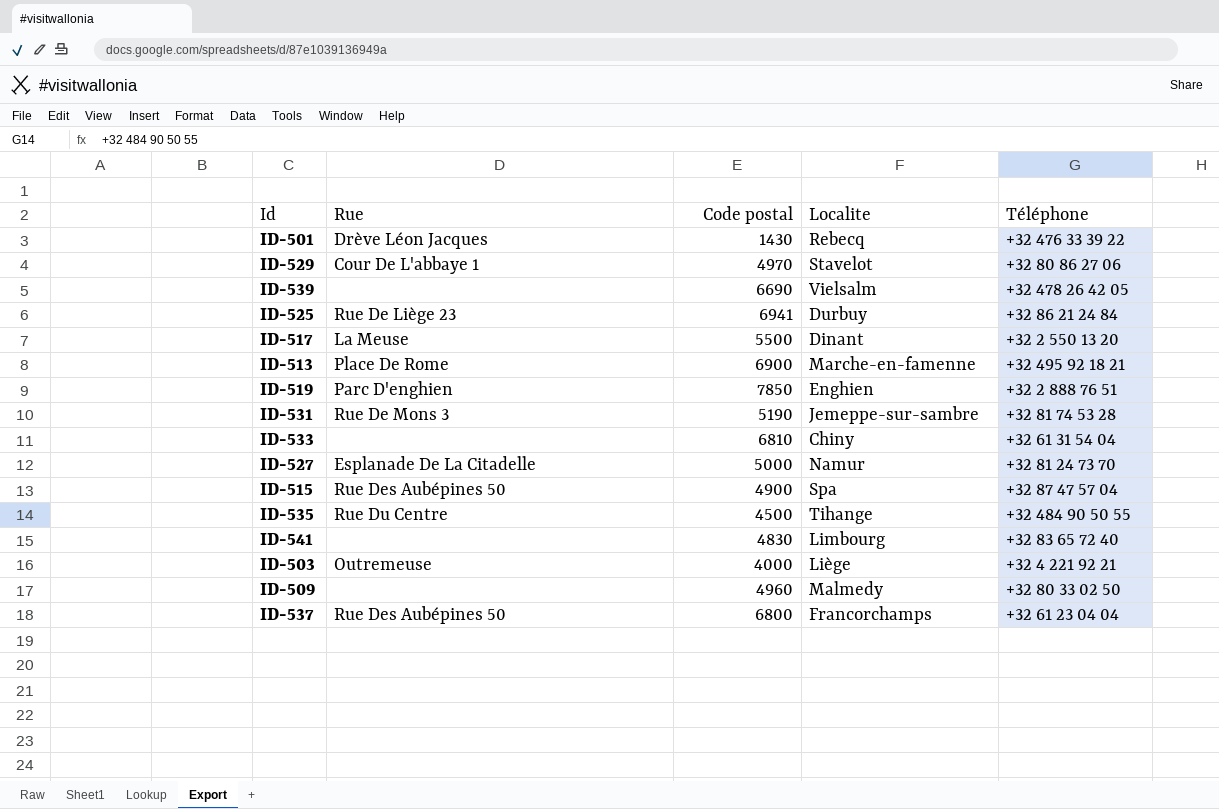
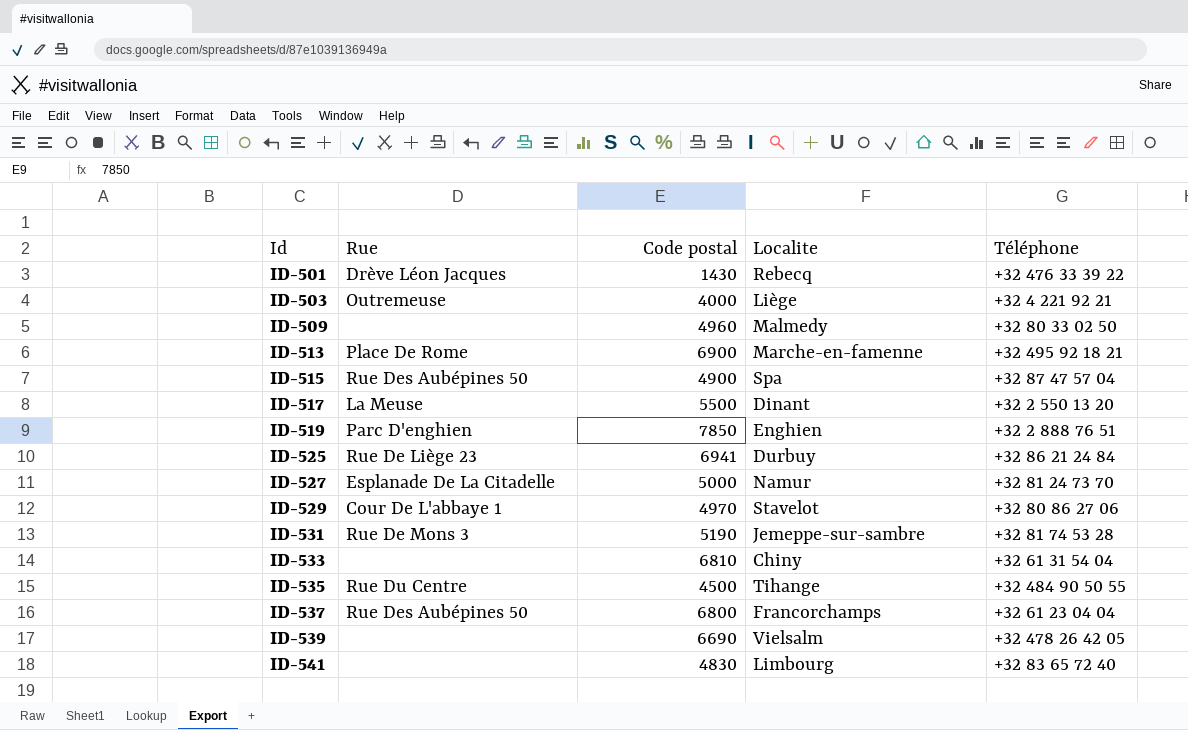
row order: none -> Id ascending

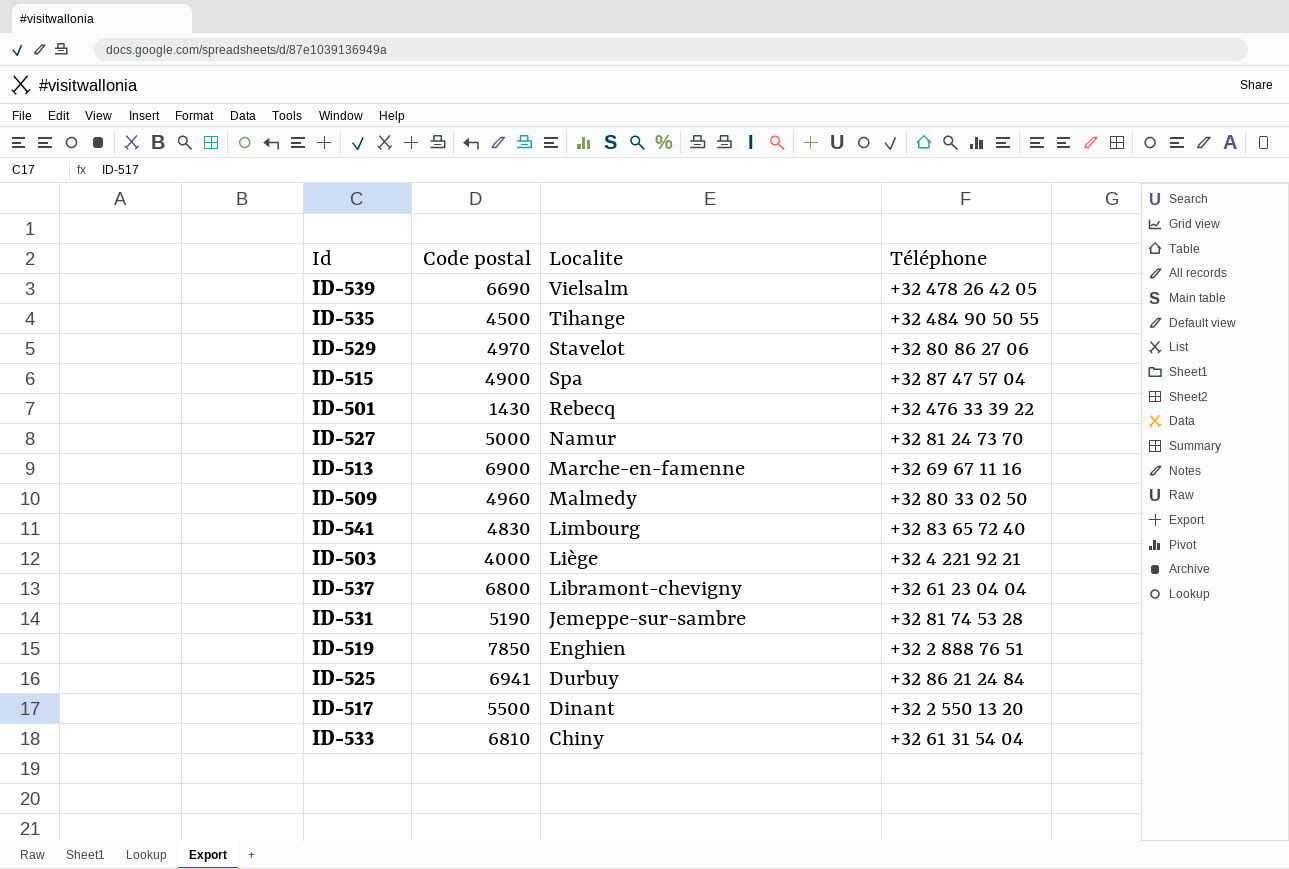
row order: Id ascending -> Localite descending
column Rue | position: 2 -> none
ID-513 | Téléphone: +32 495 92 18 21 -> +32 69 67 11 16
ID-537 | Localite: Francorchamps -> Libramont-chevigny

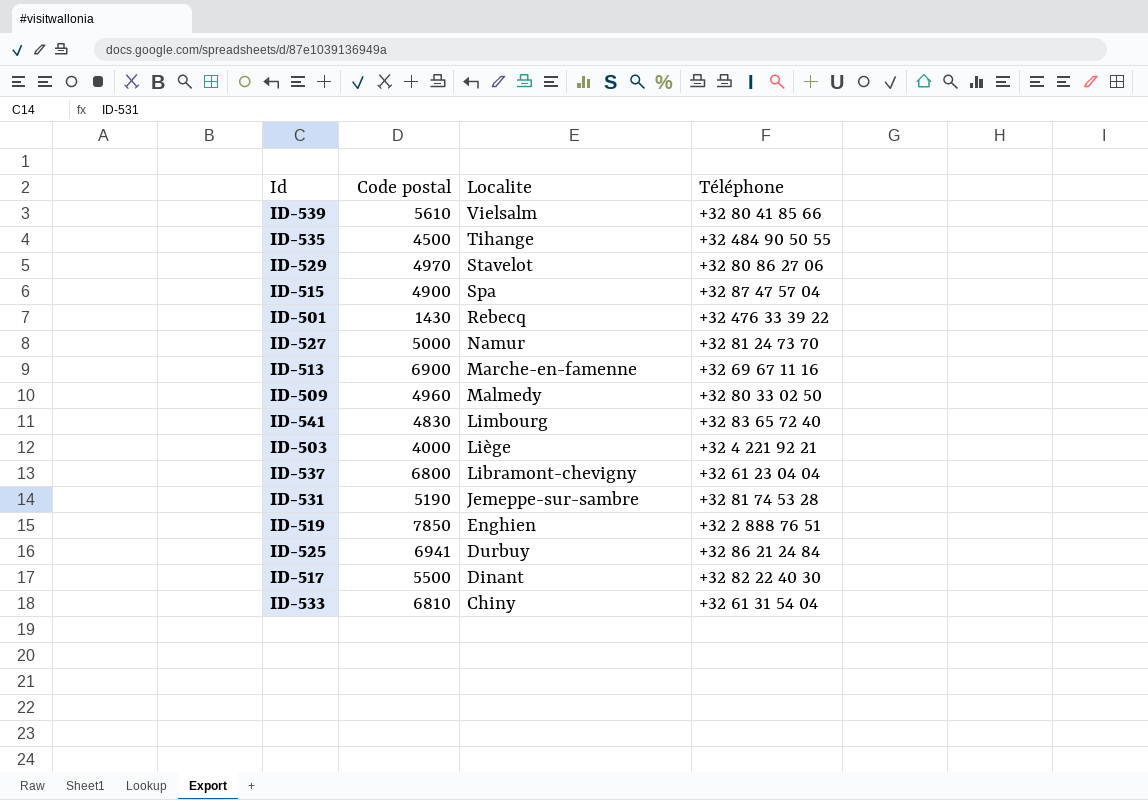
ID-539 | Code postal: 6690 -> 5610
ID-539 | Téléphone: +32 478 26 42 05 -> +32 80 41 85 66
ID-517 | Téléphone: +32 2 550 13 20 -> +32 82 22 40 30

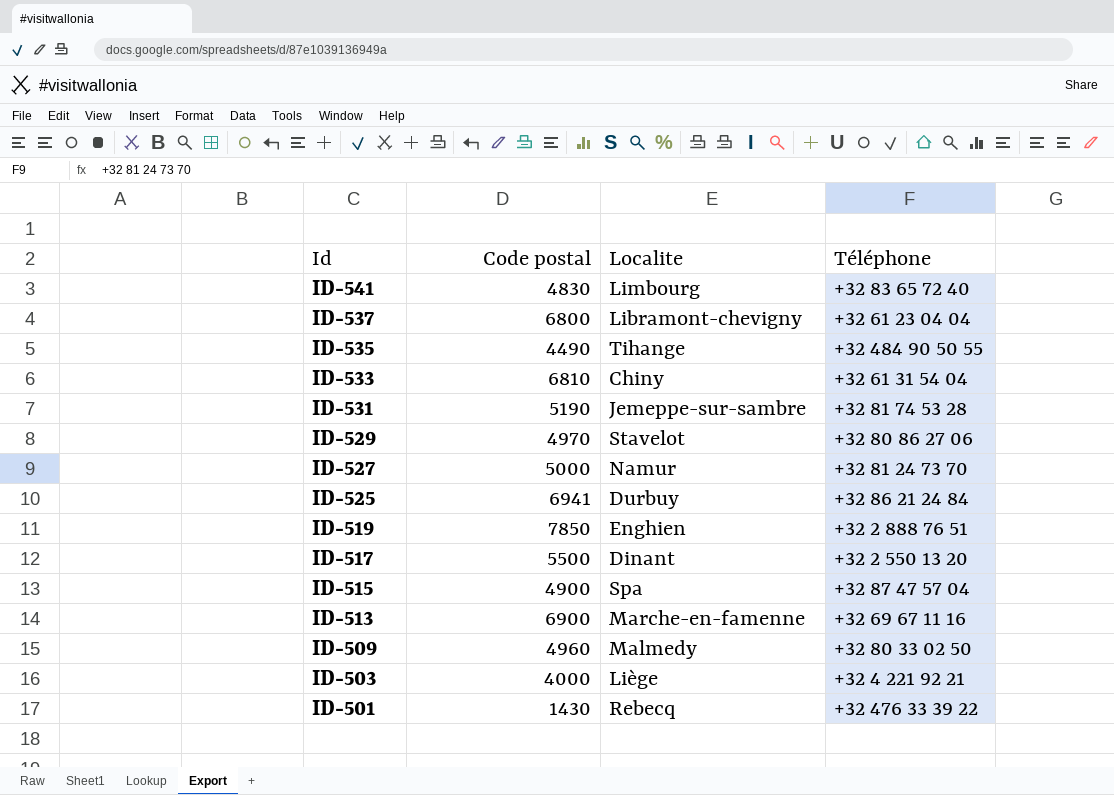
row order: Localite descending -> Id descending
row ID-539: 5610 | Vielsalm | +32 80 41 85 66 -> none
ID-535 | Code postal: 4500 -> 4490
ID-517 | Téléphone: +32 82 22 40 30 -> +32 2 550 13 20

